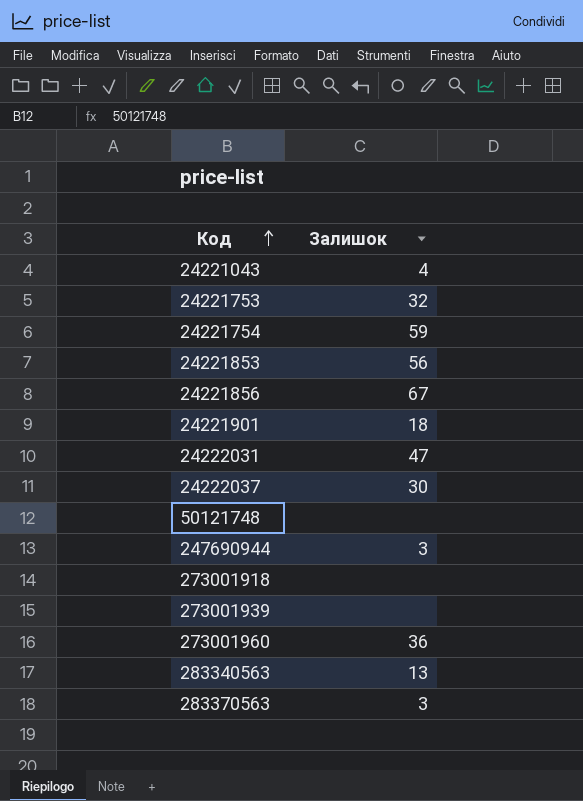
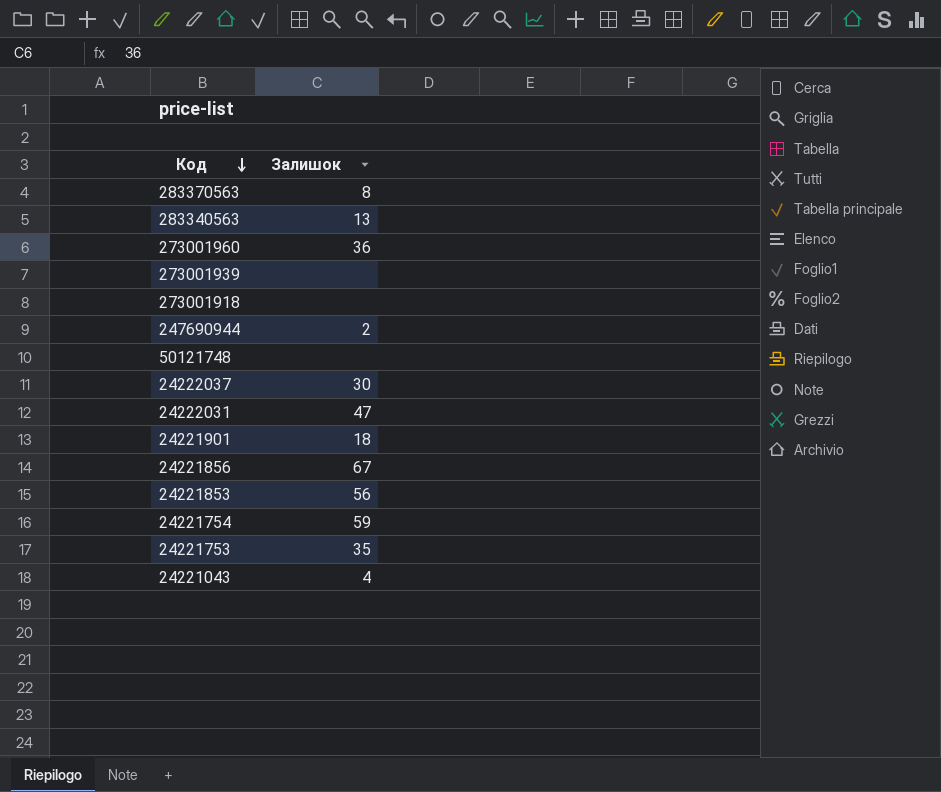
row order: Код ascending -> Код descending
283370563 | Залишок: 3 -> 8
247690944 | Залишок: 3 -> 2
24221753 | Залишок: 32 -> 35

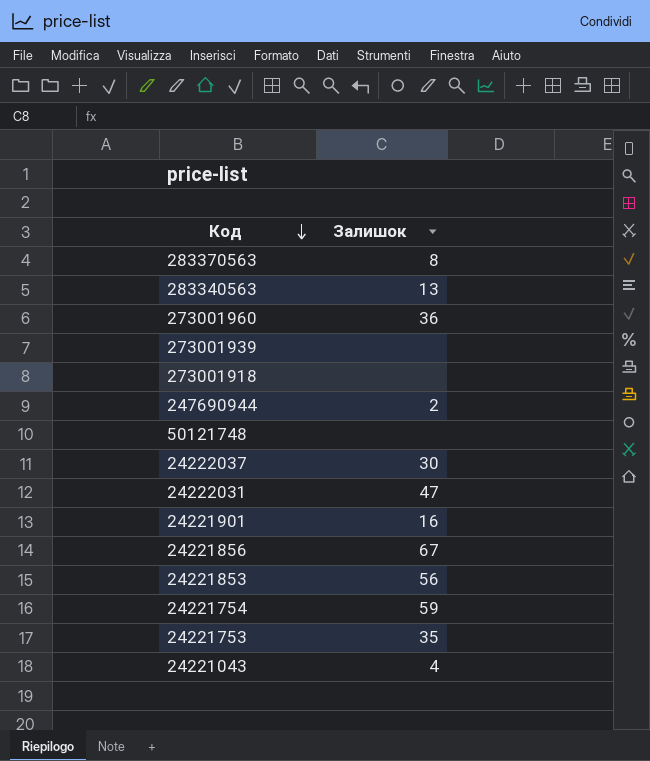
24221901 | Залишок: 18 -> 16

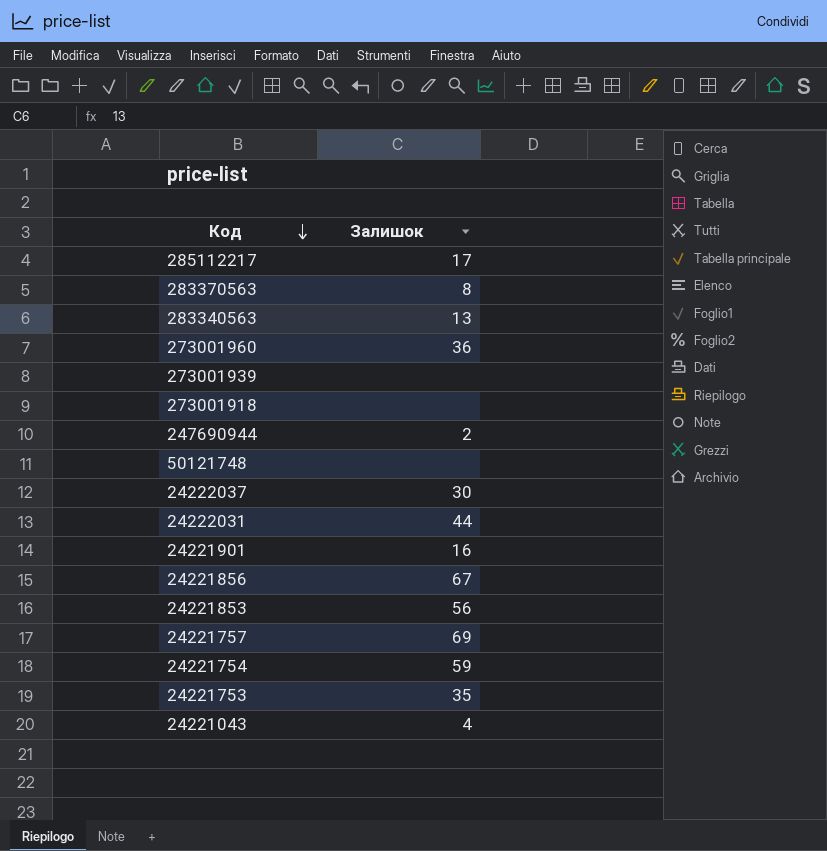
row 285112217: none -> 17
24222031 | Залишок: 47 -> 44
row 24221757: none -> 69

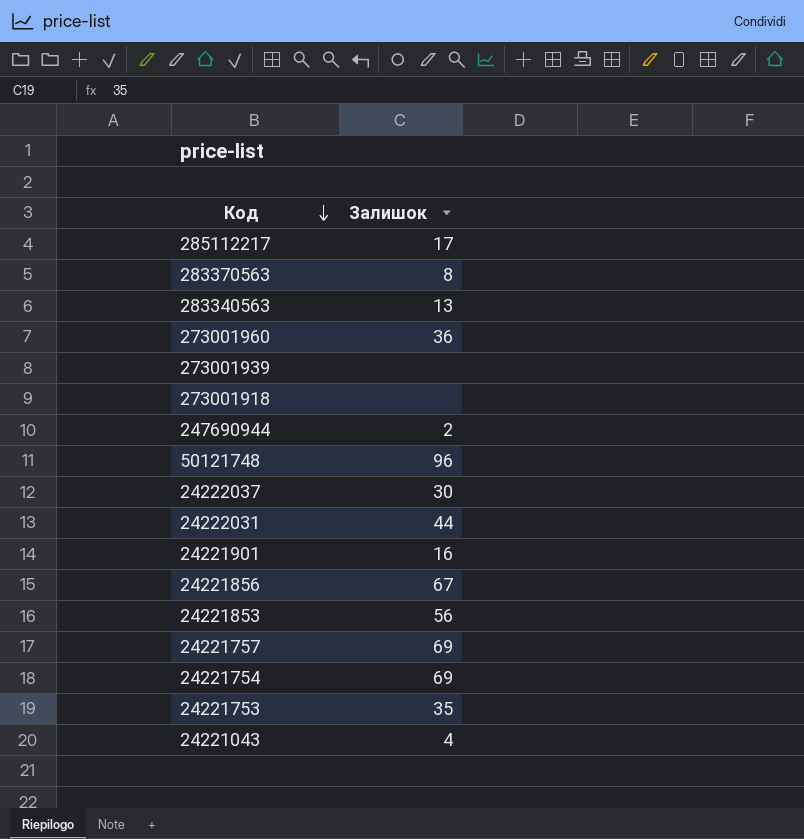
50121748 | Залишок: none -> 96
24221754 | Залишок: 59 -> 69

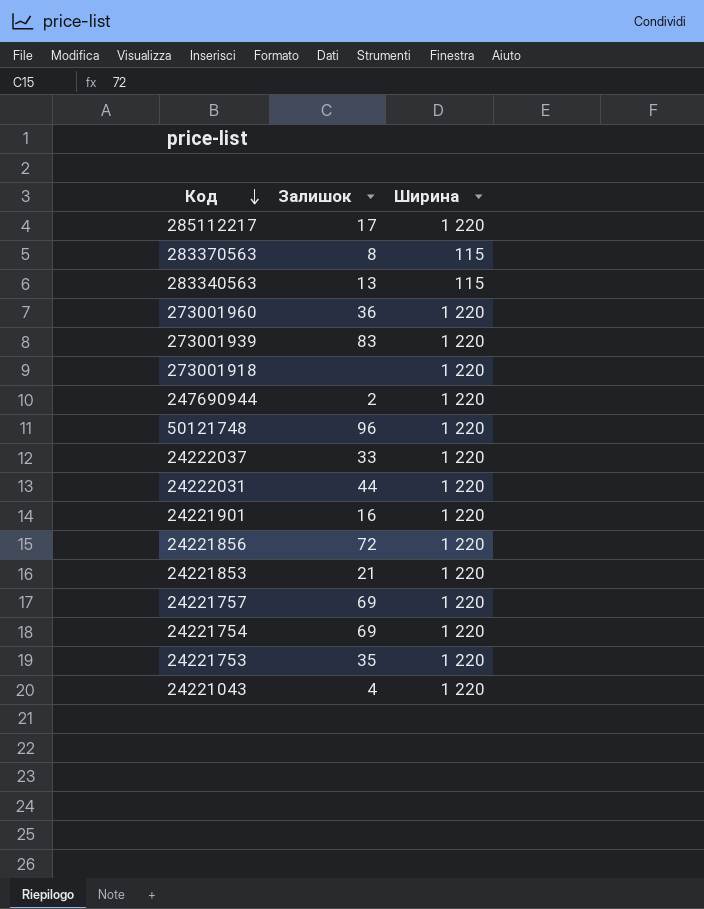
column Ширина | position: none -> 3
273001939 | Залишок: none -> 83
24222037 | Залишок: 30 -> 33
24221856 | Залишок: 67 -> 72
24221853 | Залишок: 56 -> 21

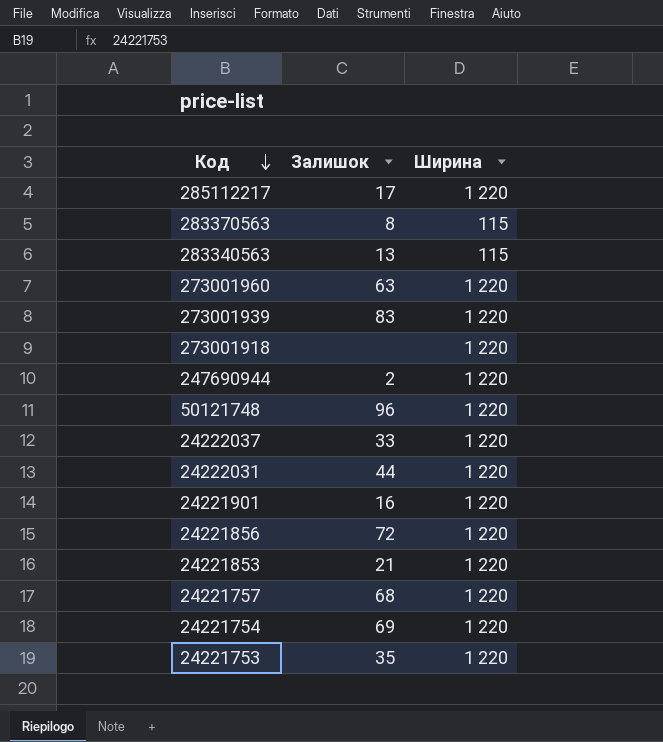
row 24221043: 4 | 1 220 -> none
273001960 | Залишок: 36 -> 63
24221757 | Залишок: 69 -> 68

